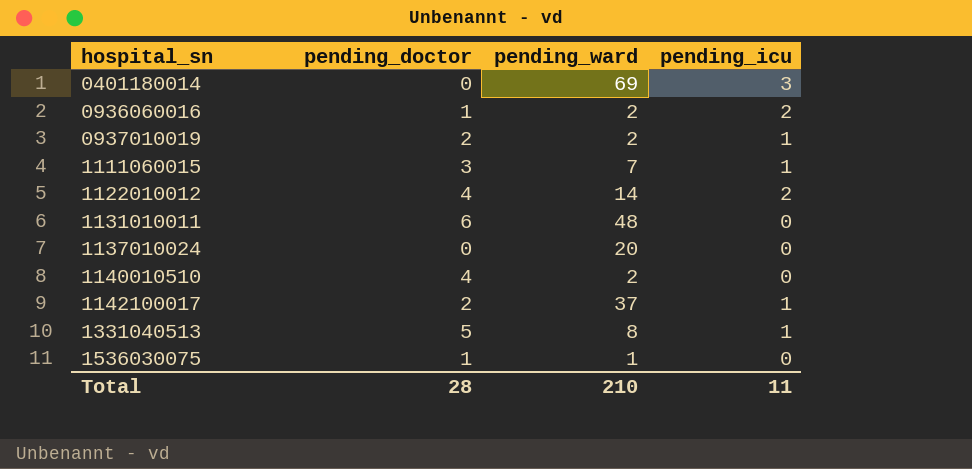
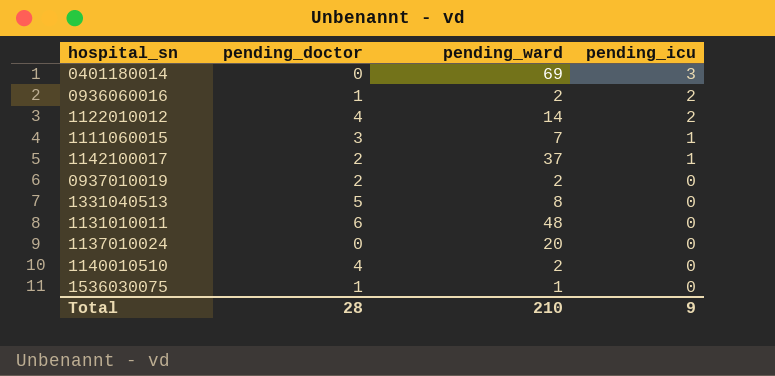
row order: hospital_sn ascending -> pending_icu descending
0937010019 | pending_icu: 1 -> 0
1331040513 | pending_icu: 1 -> 0
Total | pending_icu: 11 -> 9

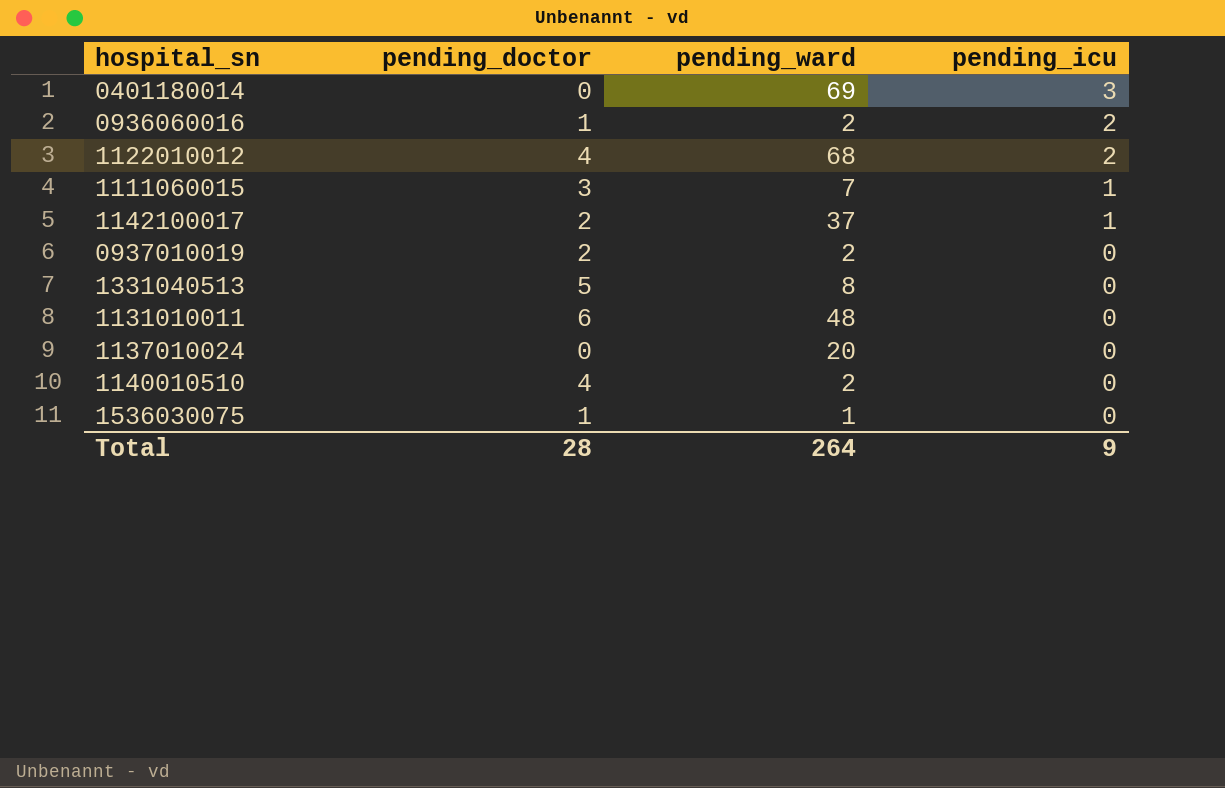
1122010012 | pending_ward: 14 -> 68
Total | pending_ward: 210 -> 264

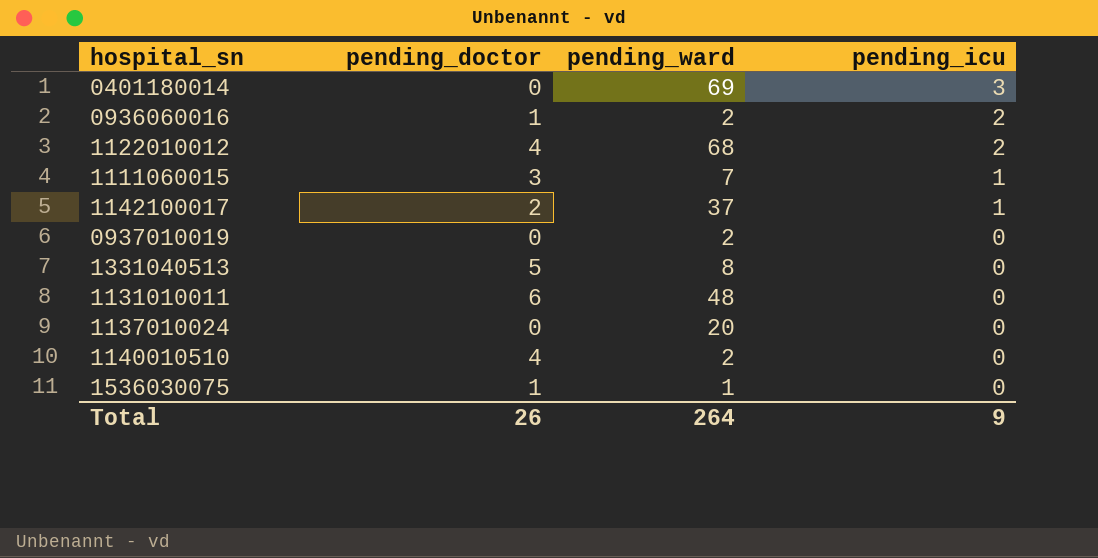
0937010019 | pending_doctor: 2 -> 0
Total | pending_doctor: 28 -> 26

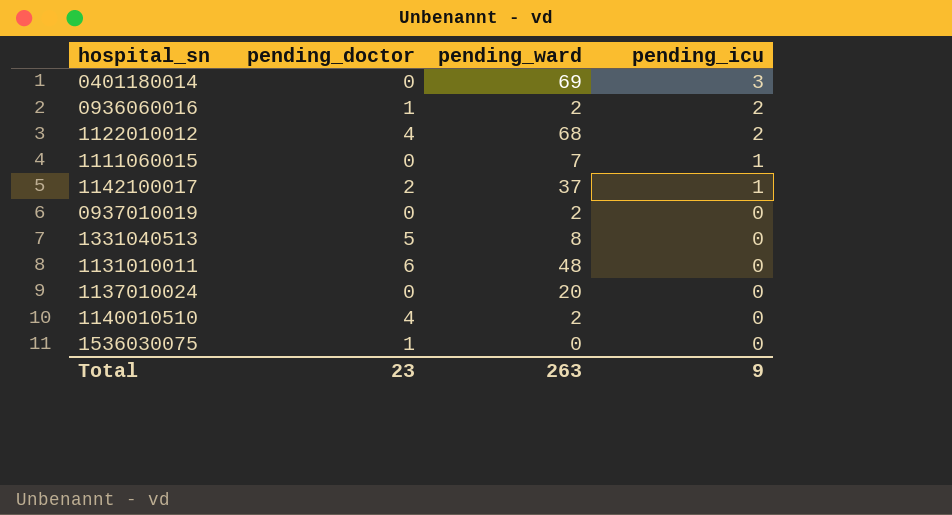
1111060015 | pending_doctor: 3 -> 0
1536030075 | pending_ward: 1 -> 0
Total | pending_doctor: 26 -> 23
Total | pending_ward: 264 -> 263

